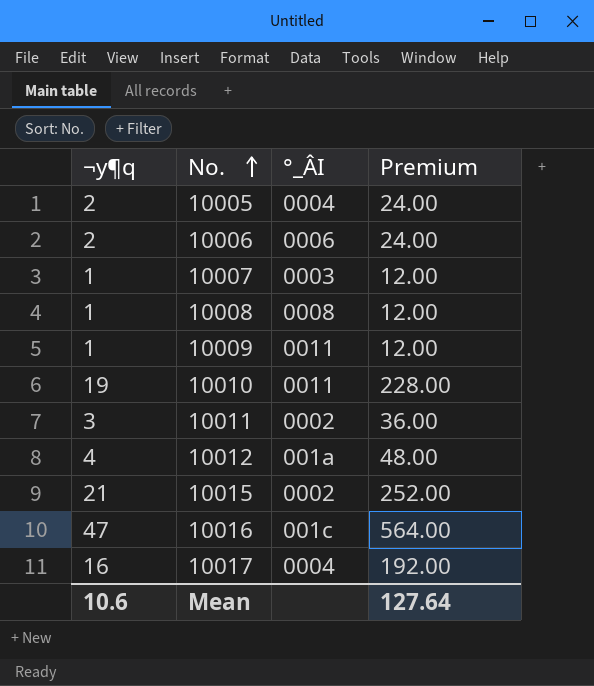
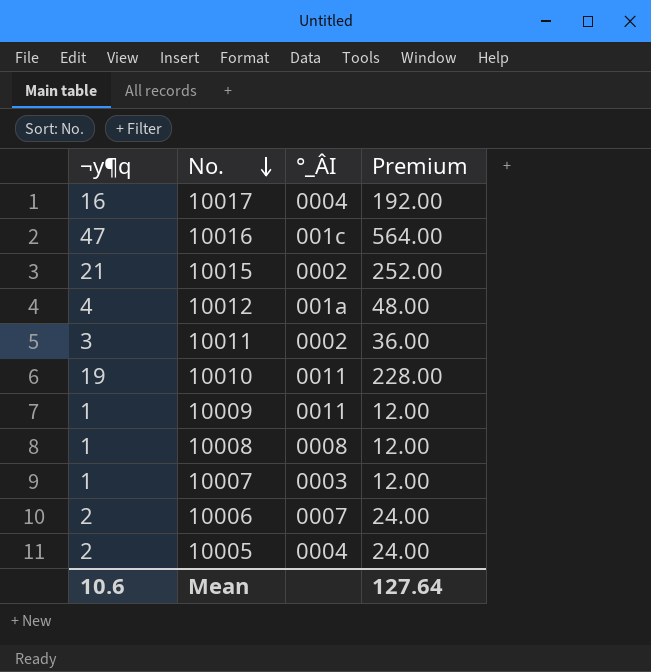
row order: No. ascending -> No. descending
10006 | °_ÂI: 0006 -> 0007

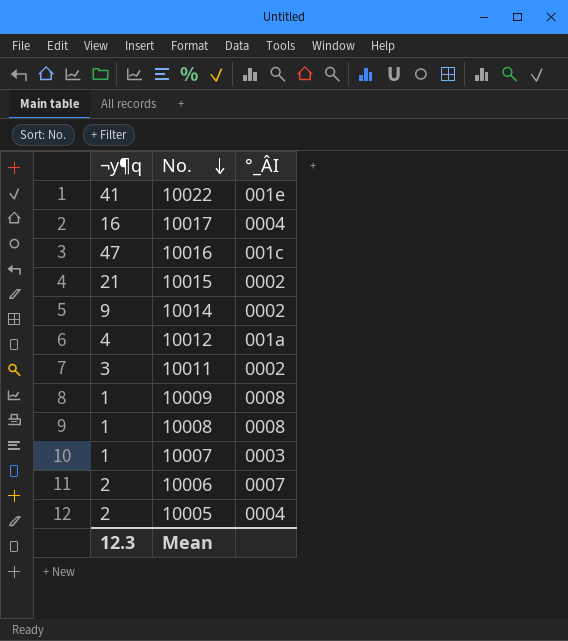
column Premium | formula: [¬y¶q] * 12 -> none
row 10010: 19 | 0011 | 228.00 -> none
row 10022: none -> 41 | 001e
row 10014: none -> 9 | 0002
10009 | °_ÂI: 0011 -> 0008
Mean | ¬y¶q: 10.6 -> 12.3

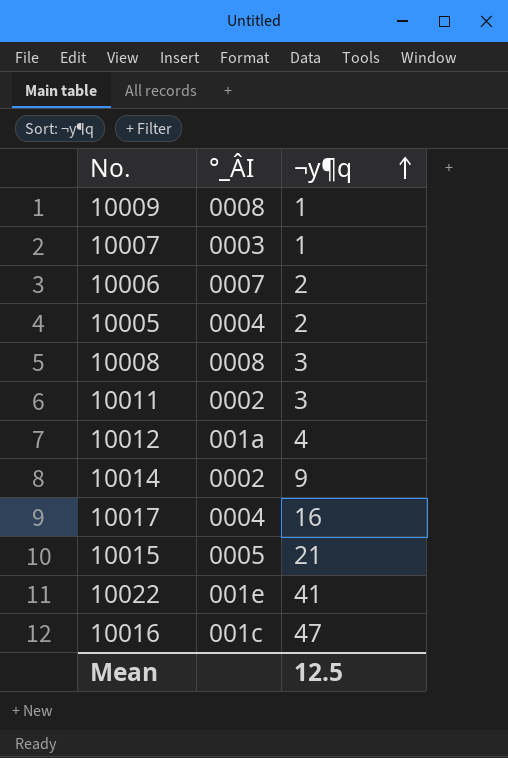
row order: No. descending -> ¬y¶q ascending
column ¬y¶q | position: 1 -> 3
10008 | ¬y¶q: 1 -> 3
10015 | °_ÂI: 0002 -> 0005
Mean | ¬y¶q: 12.3 -> 12.5

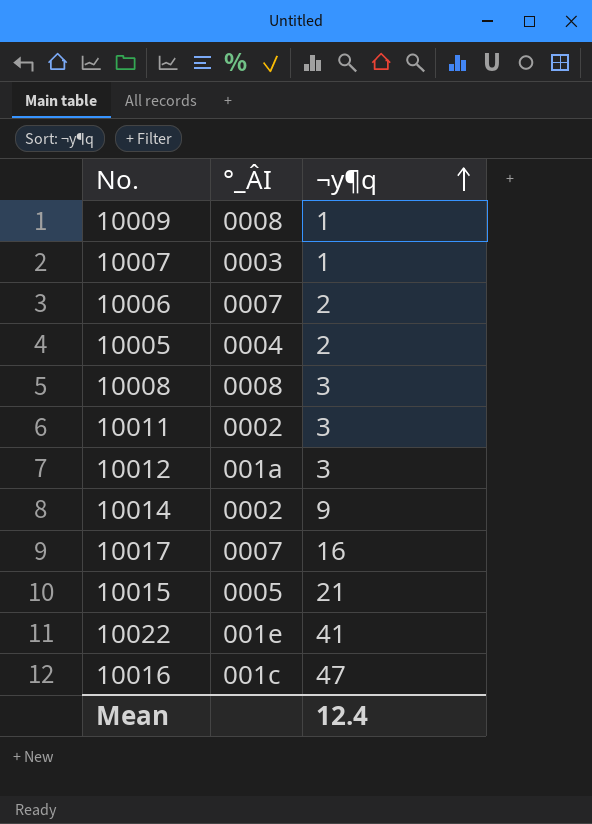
10012 | ¬y¶q: 4 -> 3
10017 | °_ÂI: 0004 -> 0007
Mean | ¬y¶q: 12.5 -> 12.4

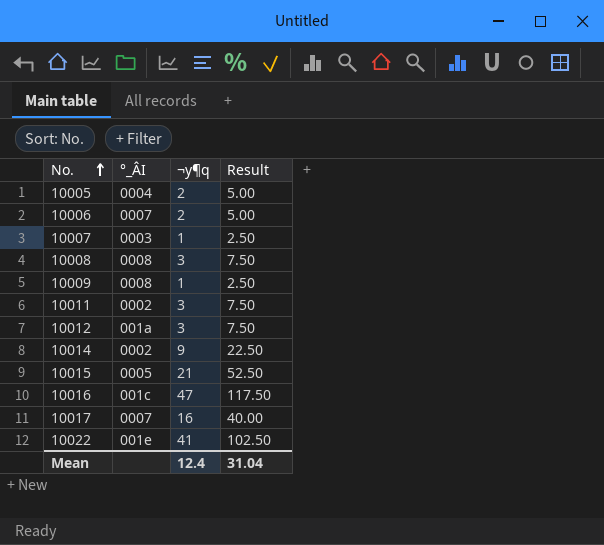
row order: ¬y¶q ascending -> No. ascending
column Result | formula: none -> [¬y¶q] * 2.5

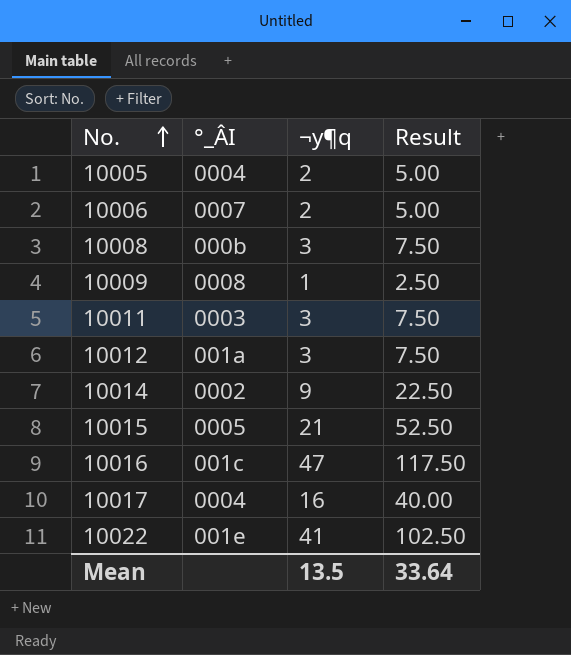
row 10007: 0003 | 1 | 2.50 -> none
10008 | °_ÂI: 0008 -> 000b
10011 | °_ÂI: 0002 -> 0003
10017 | °_ÂI: 0007 -> 0004
Mean | ¬y¶q: 12.4 -> 13.5
Mean | Result: 31.04 -> 33.64

